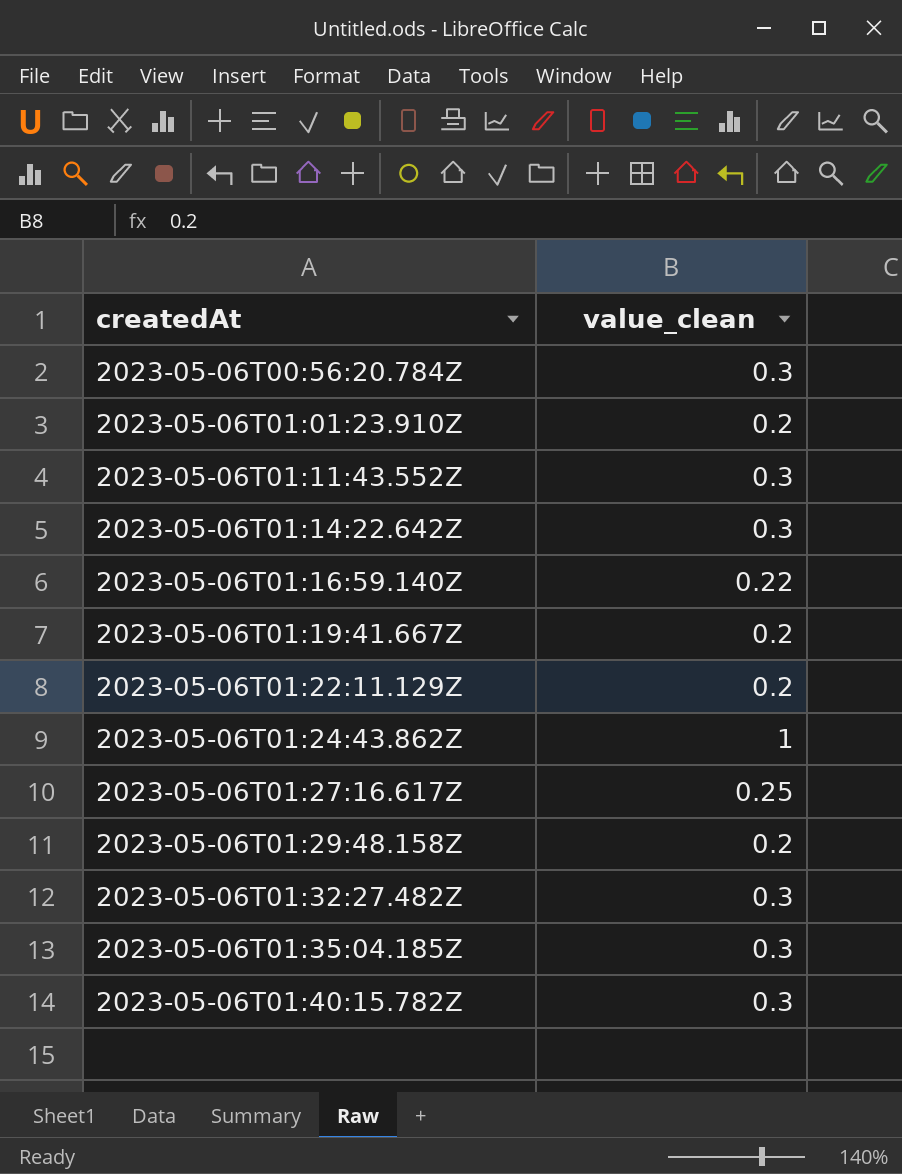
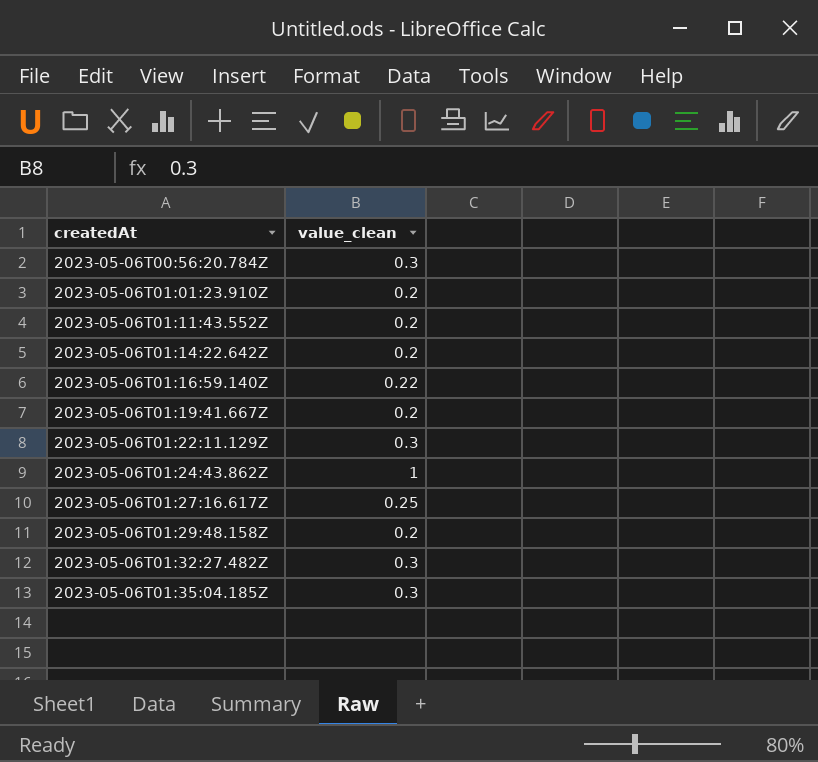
row 2023-05-06T01:40:15.782Z: 0.3 -> none
2023-05-06T01:11:43.552Z | value_clean: 0.3 -> 0.2
2023-05-06T01:14:22.642Z | value_clean: 0.3 -> 0.2
2023-05-06T01:22:11.129Z | value_clean: 0.2 -> 0.3

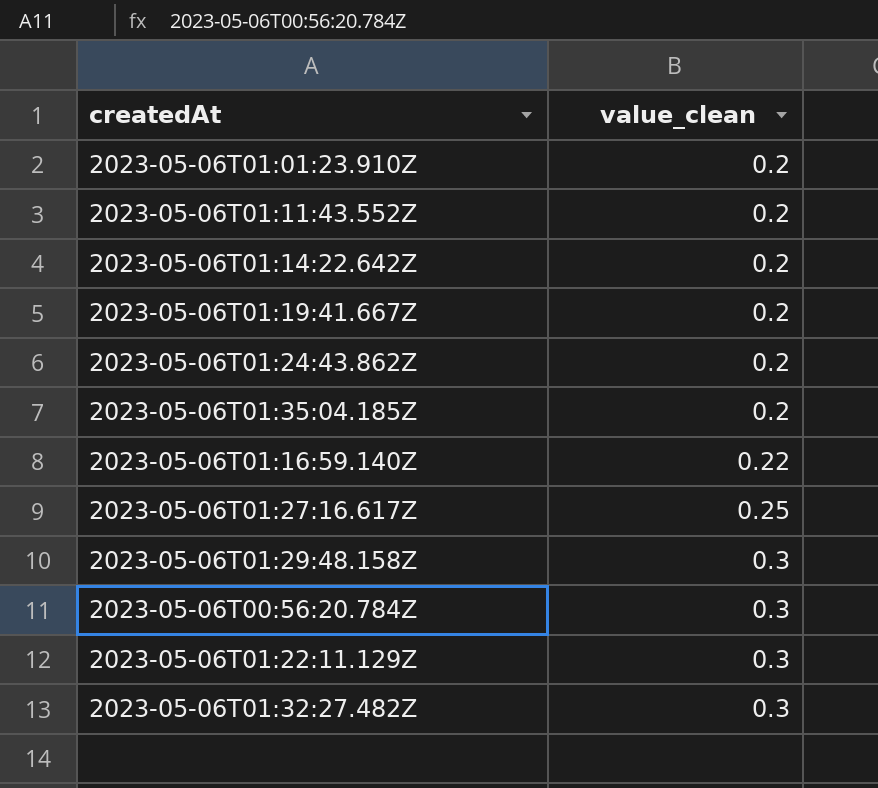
row order: createdAt ascending -> value_clean ascending
2023-05-06T01:24:43.862Z | value_clean: 1 -> 0.2
2023-05-06T01:35:04.185Z | value_clean: 0.3 -> 0.2
2023-05-06T01:29:48.158Z | value_clean: 0.2 -> 0.3

